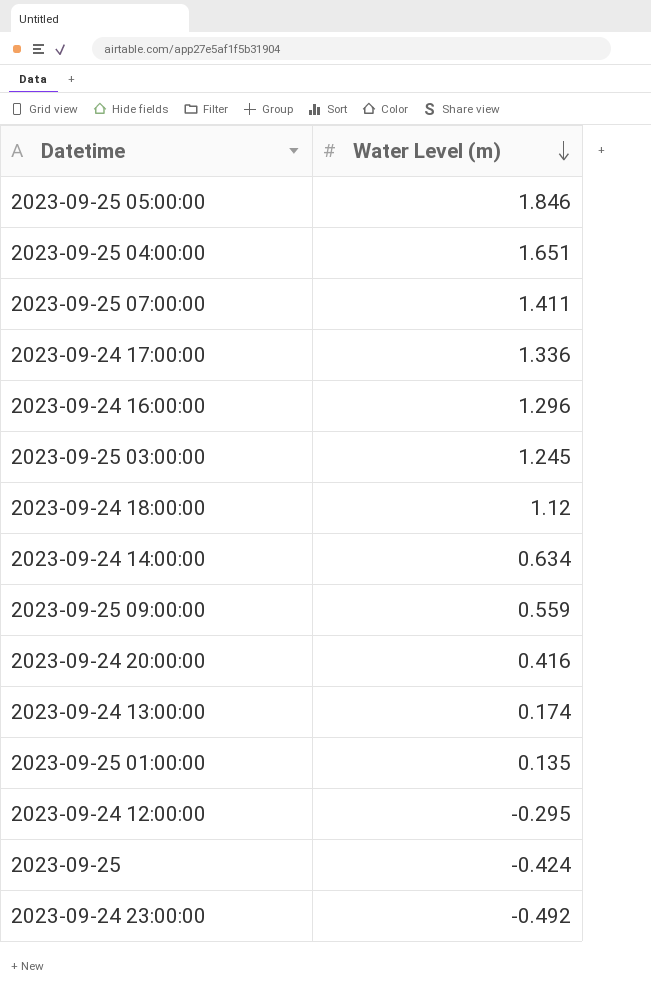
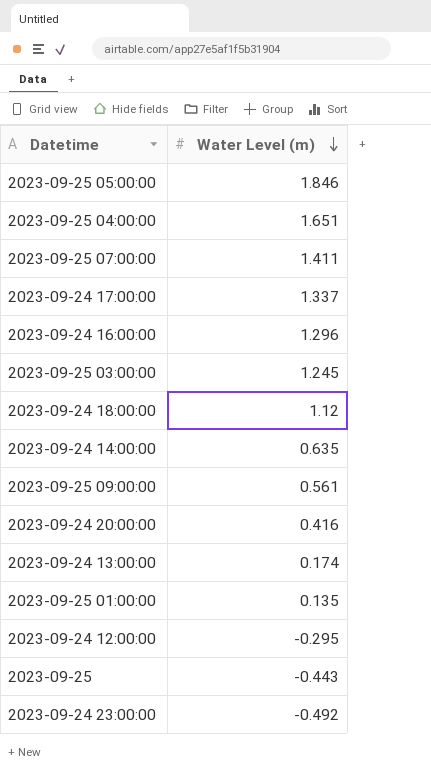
2023-09-24 17:00:00 | Water Level (m): 1.336 -> 1.337
2023-09-24 14:00:00 | Water Level (m): 0.634 -> 0.635
2023-09-25 09:00:00 | Water Level (m): 0.559 -> 0.561
2023-09-25 | Water Level (m): -0.424 -> -0.443

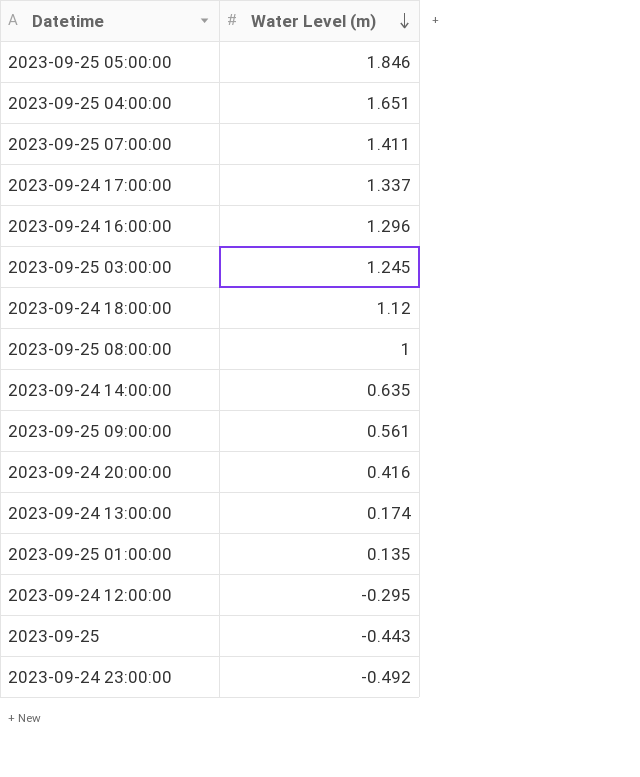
row 2023-09-25 08:00:00: none -> 1

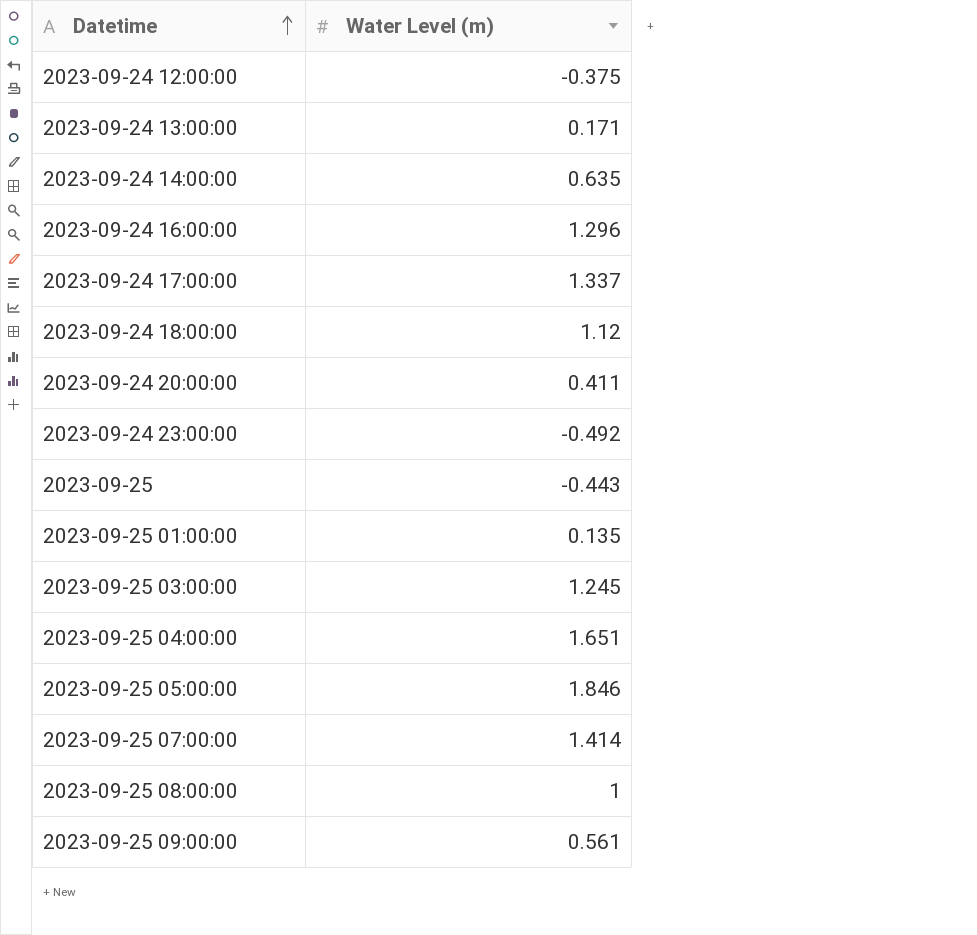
row order: Water Level (m) descending -> Datetime ascending
2023-09-24 12:00:00 | Water Level (m): -0.295 -> -0.375
2023-09-24 13:00:00 | Water Level (m): 0.174 -> 0.171
2023-09-24 20:00:00 | Water Level (m): 0.416 -> 0.411
2023-09-25 07:00:00 | Water Level (m): 1.411 -> 1.414

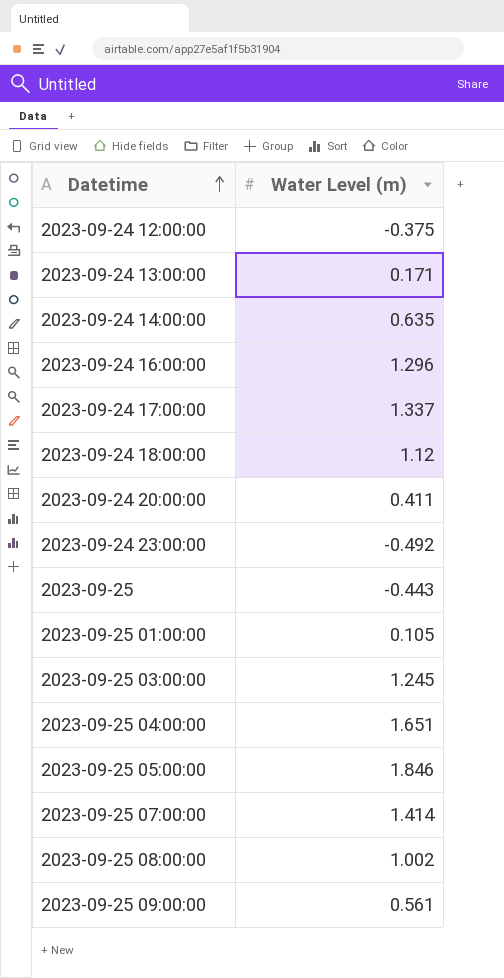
2023-09-25 01:00:00 | Water Level (m): 0.135 -> 0.105
2023-09-25 08:00:00 | Water Level (m): 1 -> 1.002

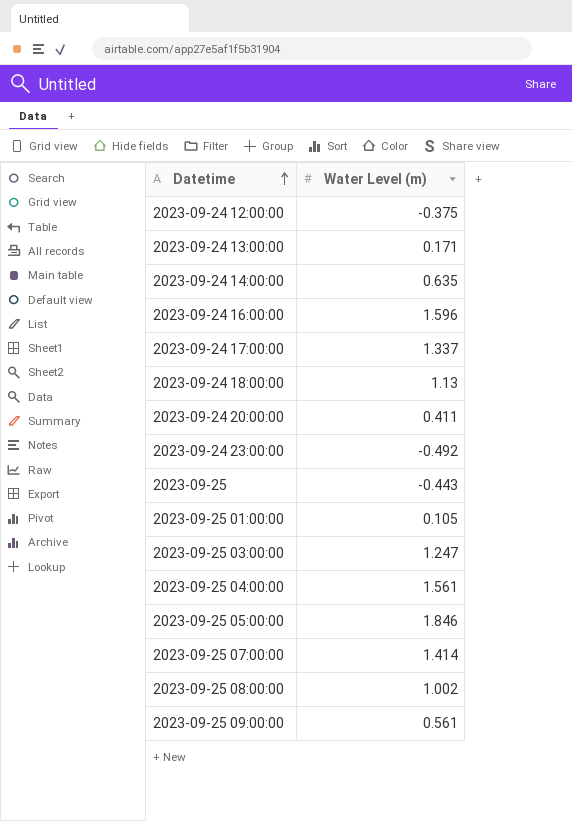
2023-09-24 16:00:00 | Water Level (m): 1.296 -> 1.596
2023-09-24 18:00:00 | Water Level (m): 1.12 -> 1.13
2023-09-25 03:00:00 | Water Level (m): 1.245 -> 1.247
2023-09-25 04:00:00 | Water Level (m): 1.651 -> 1.561

